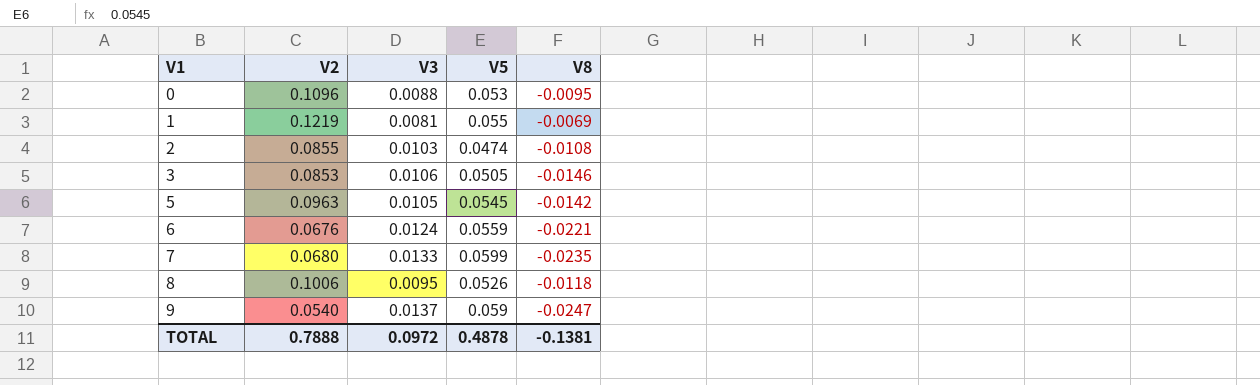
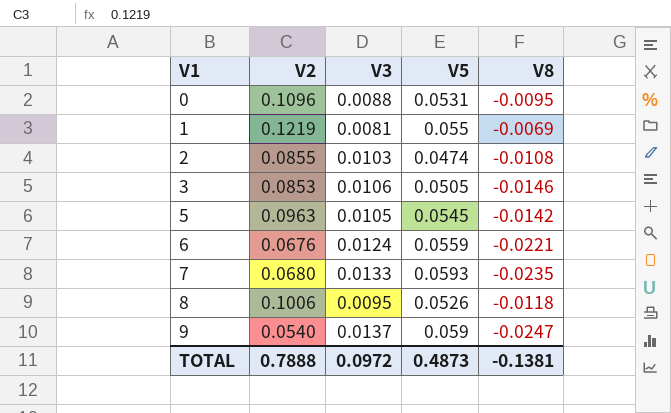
0 | V5: 0.053 -> 0.0531
7 | V5: 0.0599 -> 0.0593
TOTAL | V5: 0.4878 -> 0.4873

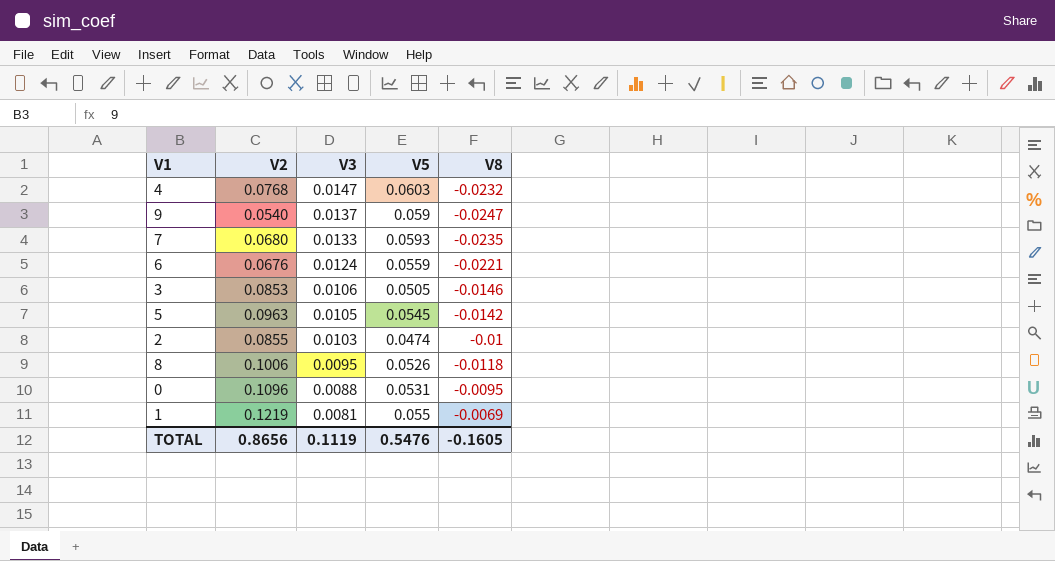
row order: V1 ascending -> V3 descending
row 4: none -> 0.0768 | 0.0147 | 0.0603 | -0.0232
2 | V8: -0.0108 -> -0.01
TOTAL | V2: 0.7888 -> 0.8656
TOTAL | V3: 0.0972 -> 0.1119
TOTAL | V5: 0.4873 -> 0.5476
TOTAL | V8: -0.1381 -> -0.1605

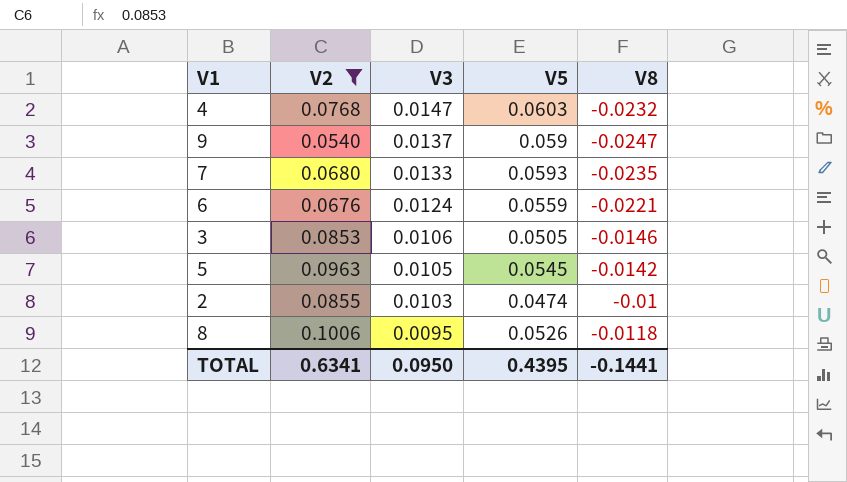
filter: none -> V2 <= 0.1006
TOTAL | V2: 0.8656 -> 0.6341
TOTAL | V3: 0.1119 -> 0.0950
TOTAL | V5: 0.5476 -> 0.4395
TOTAL | V8: -0.1605 -> -0.1441

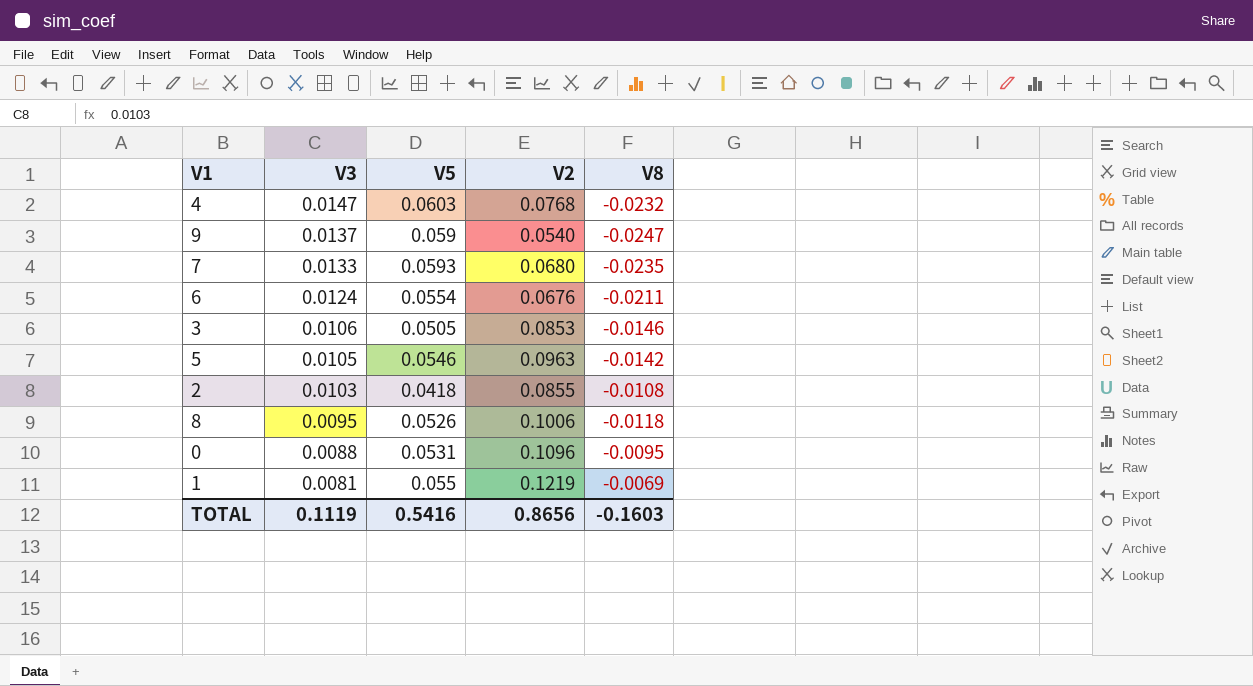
filter: V2 <= 0.1006 -> none
column V2 | position: 2 -> 4
6 | V5: 0.0559 -> 0.0554
6 | V8: -0.0221 -> -0.0211
5 | V5: 0.0545 -> 0.0546
2 | V5: 0.0474 -> 0.0418
2 | V8: -0.01 -> -0.0108
TOTAL | V3: 0.0950 -> 0.1119
TOTAL | V5: 0.4395 -> 0.5416
TOTAL | V2: 0.6341 -> 0.8656
TOTAL | V8: -0.1441 -> -0.1603

